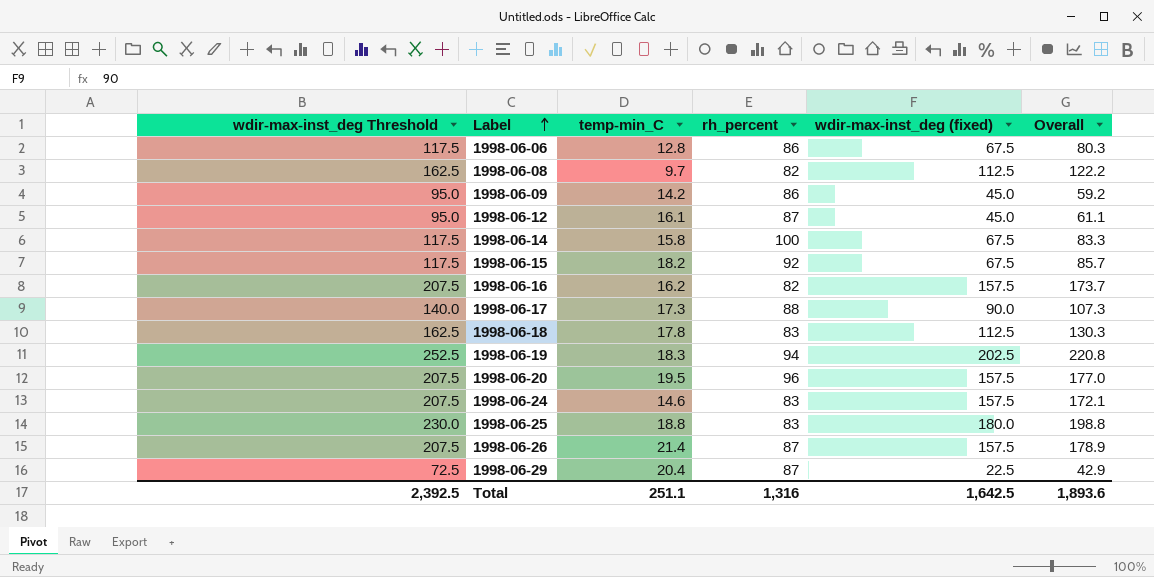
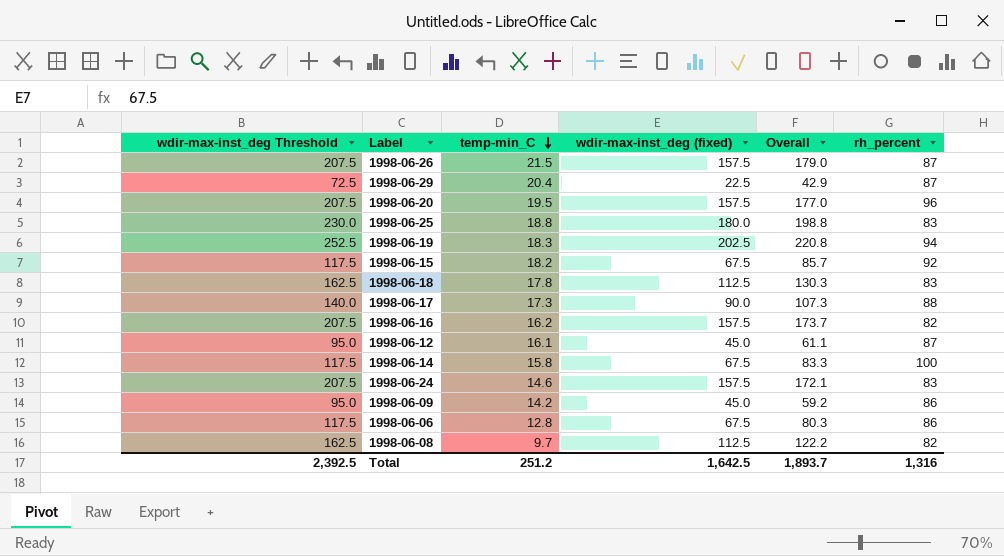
row order: Label ascending -> temp-min_C descending
column rh_percent | position: 4 -> 6
1998-06-26 | temp-min_C: 21.4 -> 21.5
1998-06-26 | Overall: 178.9 -> 179.0
Total | temp-min_C: 251.1 -> 251.2
Total | Overall: 1,893.6 -> 1,893.7

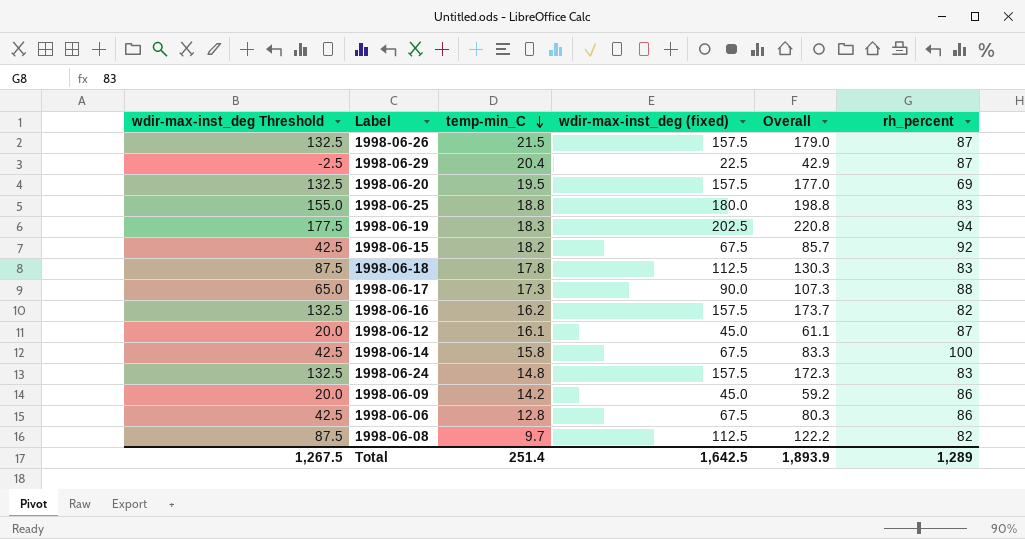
column wdir-max-inst_deg Threshold | formula: [wdir-max-inst_deg (fixed)] + 50 -> [wdir-max-inst_deg (fixed)] - 25
1998-06-20 | rh_percent: 96 -> 69
1998-06-24 | temp-min_C: 14.6 -> 14.8
1998-06-24 | Overall: 172.1 -> 172.3
Total | wdir-max-inst_deg Threshold: 2,392.5 -> 1,267.5
Total | temp-min_C: 251.2 -> 251.4
Total | Overall: 1,893.7 -> 1,893.9
Total | rh_percent: 1,316 -> 1,289

